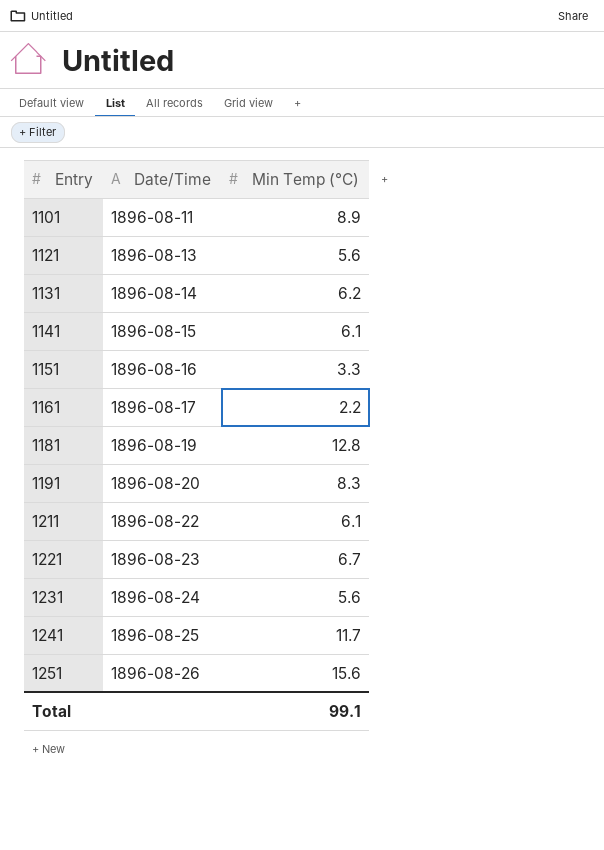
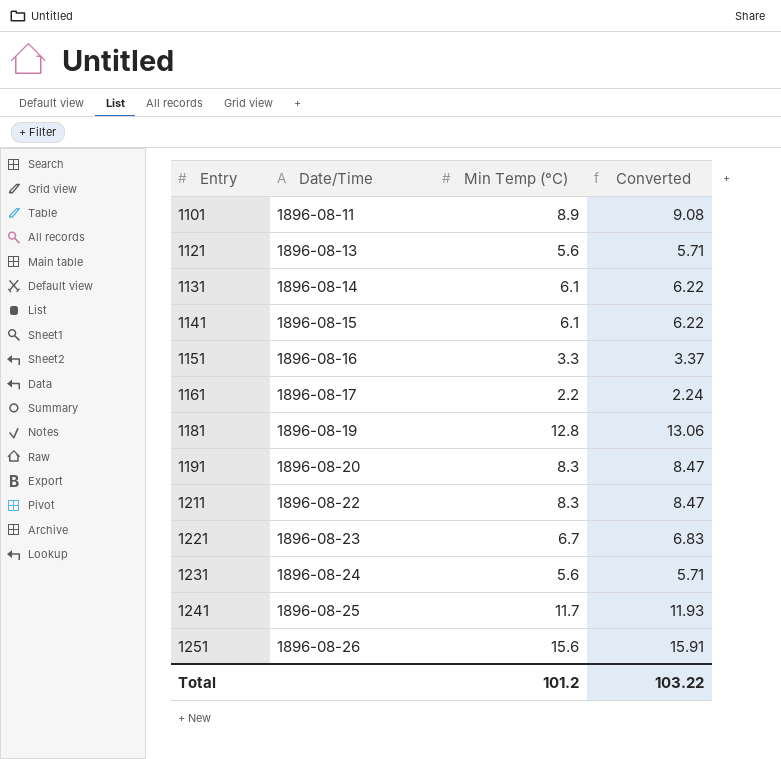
column Converted | formula: none -> [Min Temp (°C)] * 1.02
1131 | Min Temp (°C): 6.2 -> 6.1
1211 | Min Temp (°C): 6.1 -> 8.3
Total | Min Temp (°C): 99.1 -> 101.2

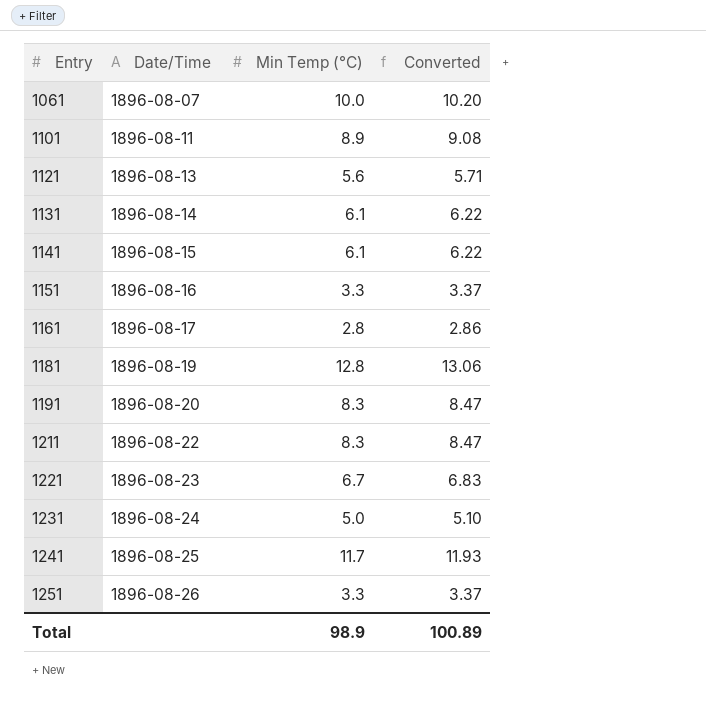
row 1061: none -> 1896-08-07 | 10.0 | 10.20
1161 | Min Temp (°C): 2.2 -> 2.8
1161 | Converted: 2.24 -> 2.86
1231 | Min Temp (°C): 5.6 -> 5.0
1231 | Converted: 5.71 -> 5.10
1251 | Min Temp (°C): 15.6 -> 3.3
1251 | Converted: 15.91 -> 3.37
Total | Min Temp (°C): 101.2 -> 98.9
Total | Converted: 103.22 -> 100.89

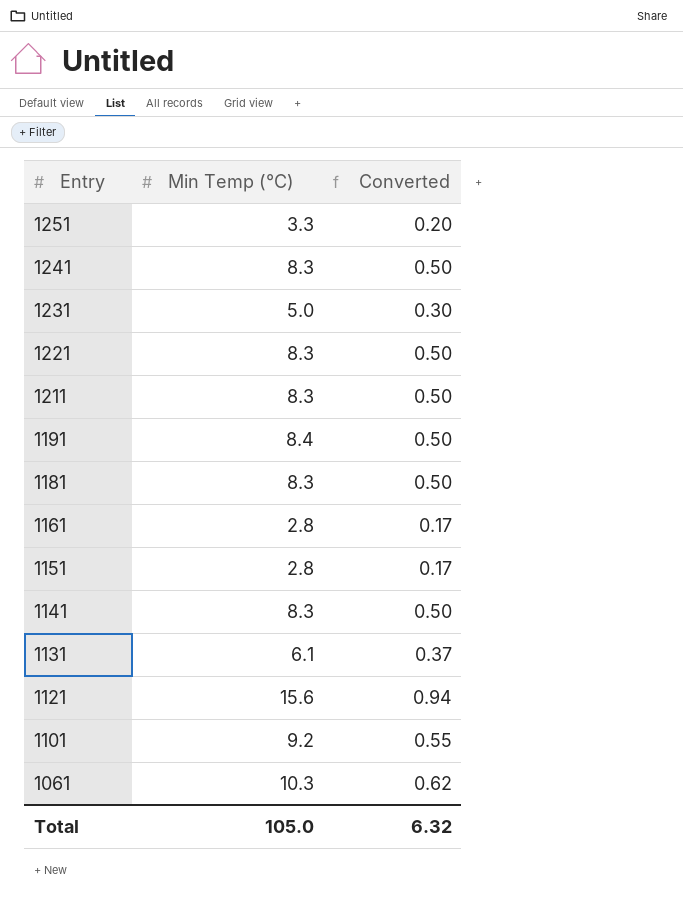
row order: Entry ascending -> Entry descending
column Date/Time | position: 2 -> none
column Converted | formula: [Min Temp (°C)] * 1.02 -> [Min Temp (°C)] * 0.06
1241 | Min Temp (°C): 11.7 -> 8.3
1221 | Min Temp (°C): 6.7 -> 8.3
1191 | Min Temp (°C): 8.3 -> 8.4
1181 | Min Temp (°C): 12.8 -> 8.3
1151 | Min Temp (°C): 3.3 -> 2.8
1141 | Min Temp (°C): 6.1 -> 8.3
1121 | Min Temp (°C): 5.6 -> 15.6
1101 | Min Temp (°C): 8.9 -> 9.2
1061 | Min Temp (°C): 10.0 -> 10.3
Total | Min Temp (°C): 98.9 -> 105.0
Total | Converted: 100.89 -> 6.32

